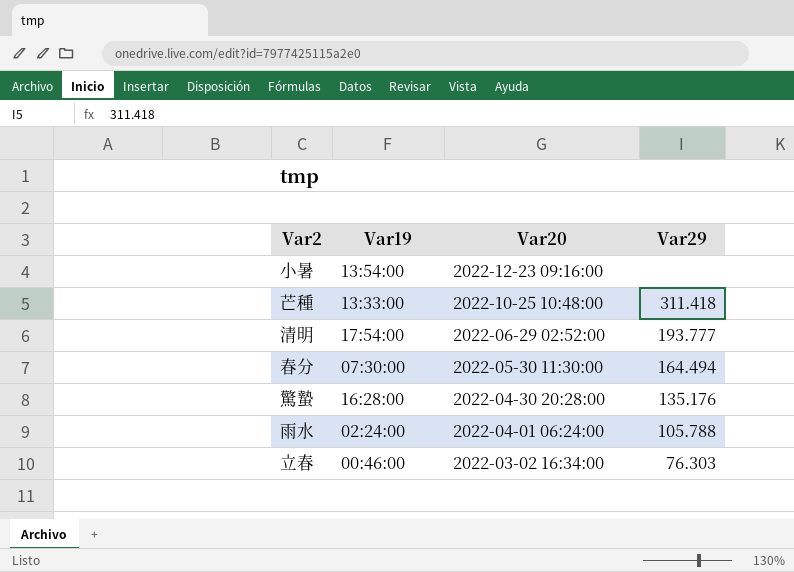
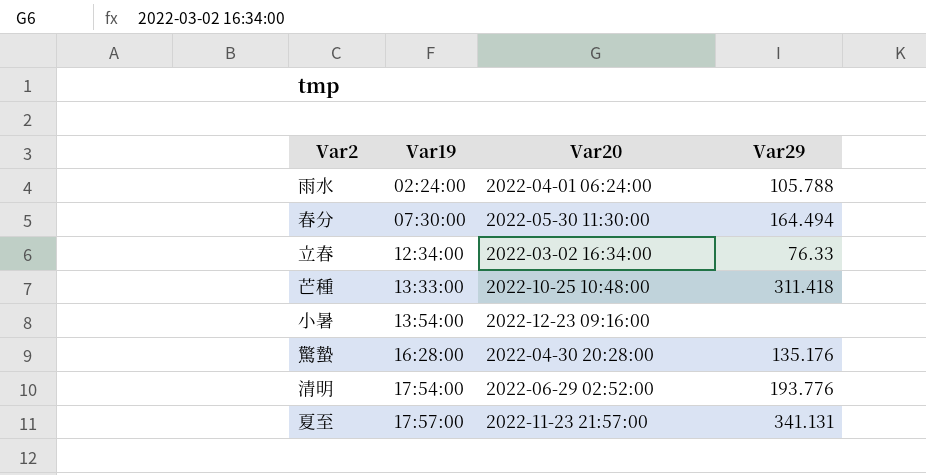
row order: Var20 descending -> Var19 ascending
立春 | Var19: 00:46:00 -> 12:34:00
立春 | Var29: 76.303 -> 76.33
清明 | Var29: 193.777 -> 193.776
row 夏至: none -> 17:57:00 | 2022-11-23 21:57:00 | 341.131

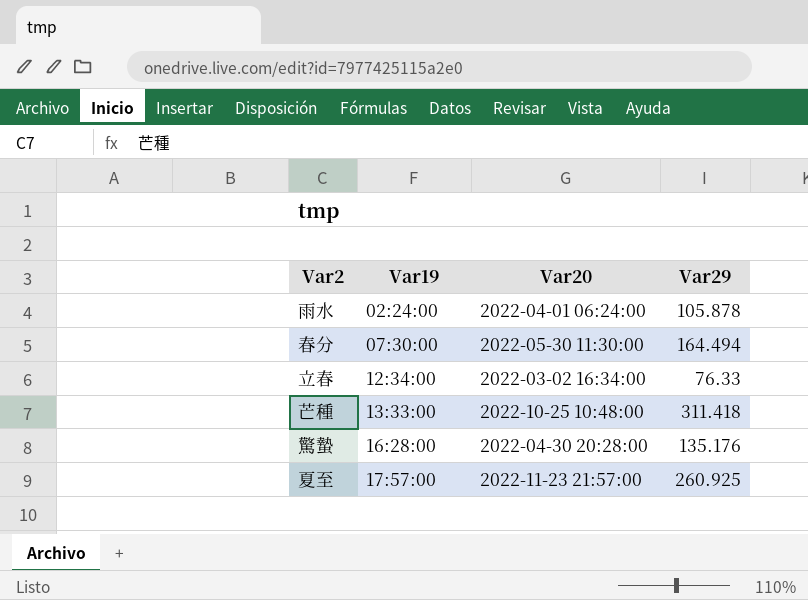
row 小暑: 13:54:00 | 2022-12-23 09:16:00 | none -> none
row 清明: 17:54:00 | 2022-06-29 02:52:00 | 193.776 -> none
雨水 | Var29: 105.788 -> 105.878
夏至 | Var29: 341.131 -> 260.925

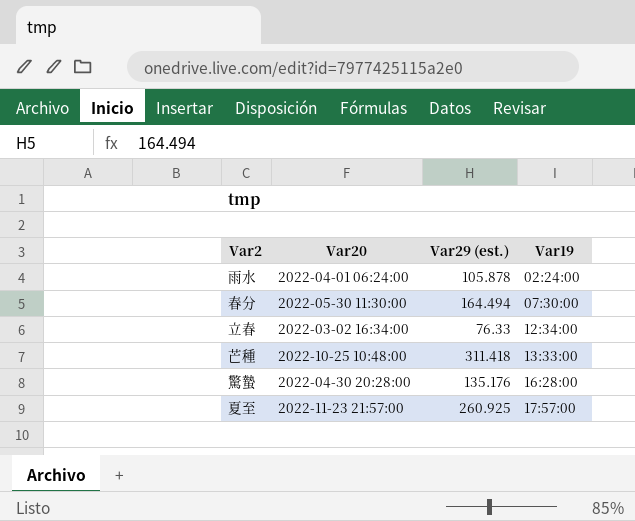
column name: Var29 -> Var29 (est.)
column Var19 | position: 2 -> 4

